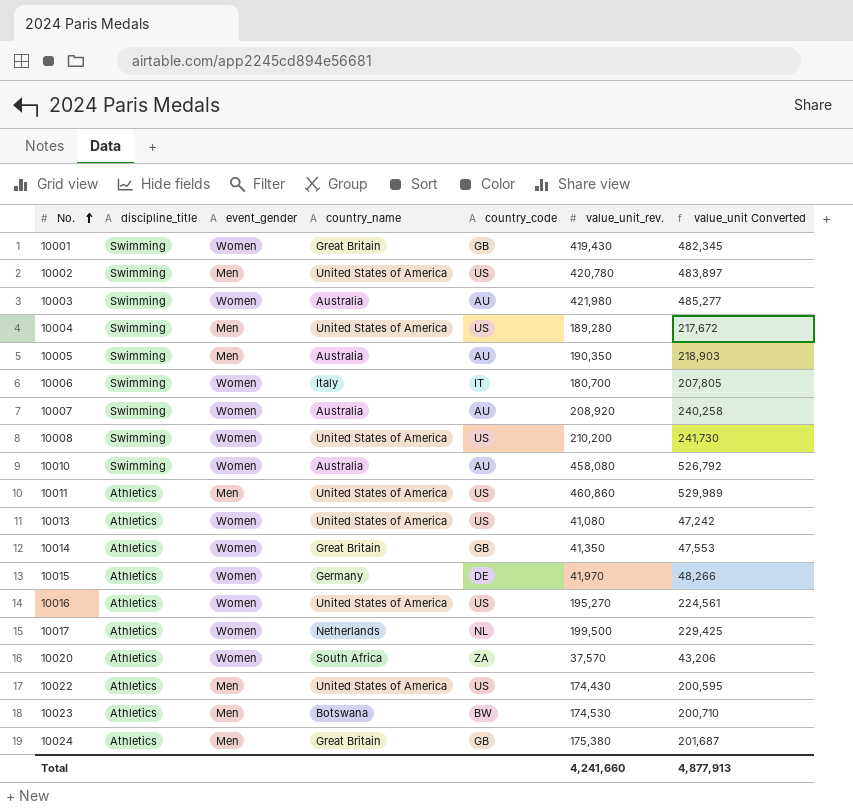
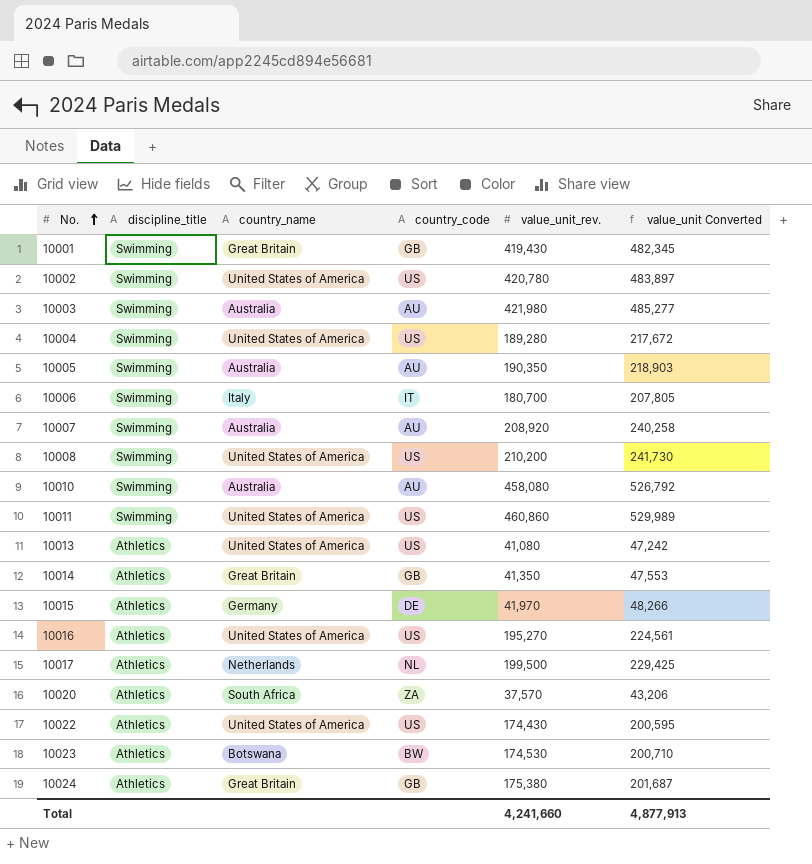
column event_gender | position: 3 -> none
10011 | discipline_title: Athletics -> Swimming

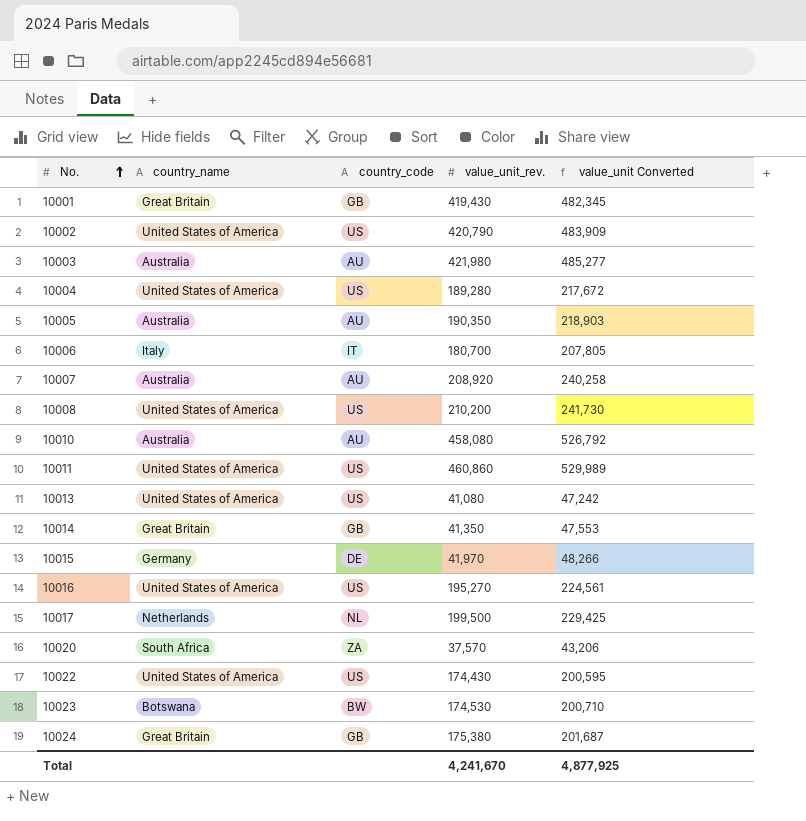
column discipline_title | position: 2 -> none
10002 | value_unit_rev.: 420,780 -> 420,790
10002 | value_unit Converted: 483,897 -> 483,909
Total | value_unit_rev.: 4,241,660 -> 4,241,670
Total | value_unit Converted: 4,877,913 -> 4,877,925

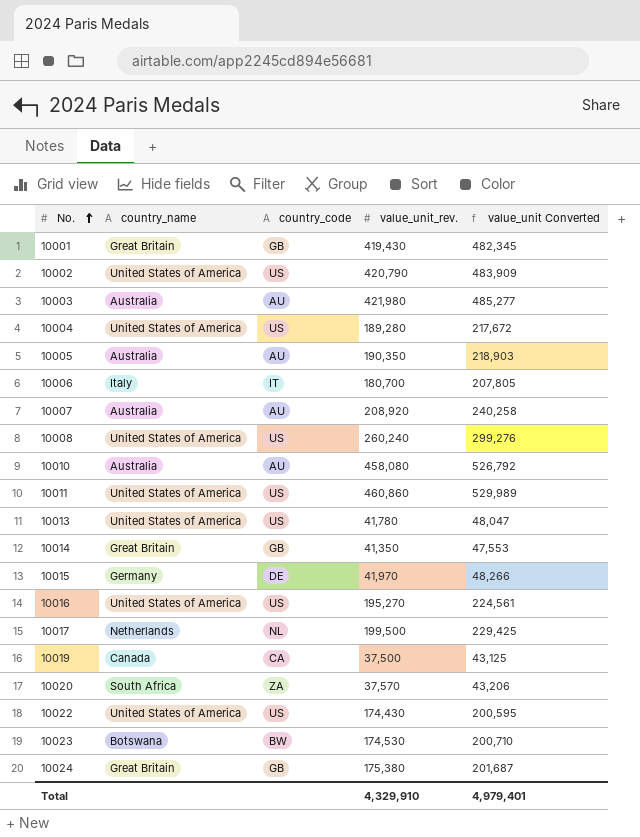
10008 | value_unit_rev.: 210,200 -> 260,240
10008 | value_unit Converted: 241,730 -> 299,276
10013 | value_unit_rev.: 41,080 -> 41,780
10013 | value_unit Converted: 47,242 -> 48,047
row 10019: none -> Canada | CA | 37,500 | 43,125
Total | value_unit_rev.: 4,241,670 -> 4,329,910
Total | value_unit Converted: 4,877,925 -> 4,979,401

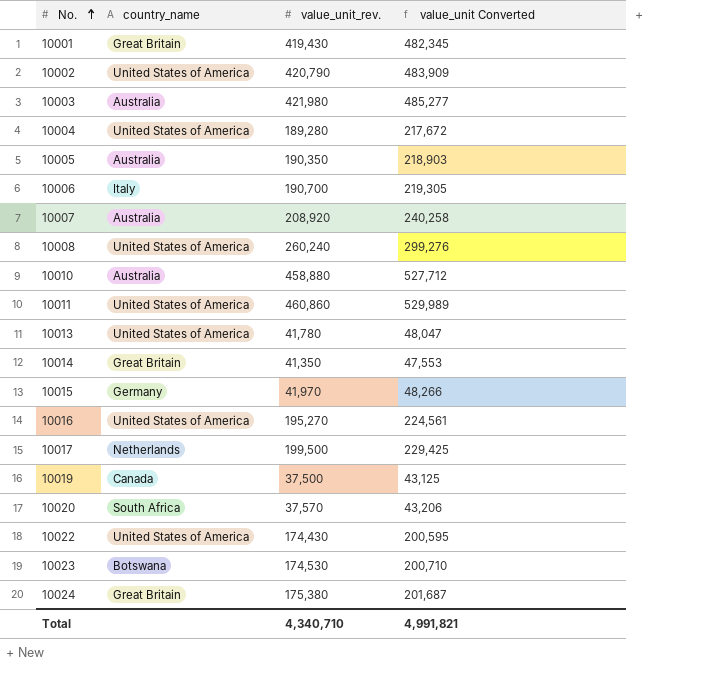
column country_code | position: 3 -> none
10006 | value_unit_rev.: 180,700 -> 190,700
10006 | value_unit Converted: 207,805 -> 219,305
10010 | value_unit_rev.: 458,080 -> 458,880
10010 | value_unit Converted: 526,792 -> 527,712
Total | value_unit_rev.: 4,329,910 -> 4,340,710
Total | value_unit Converted: 4,979,401 -> 4,991,821

